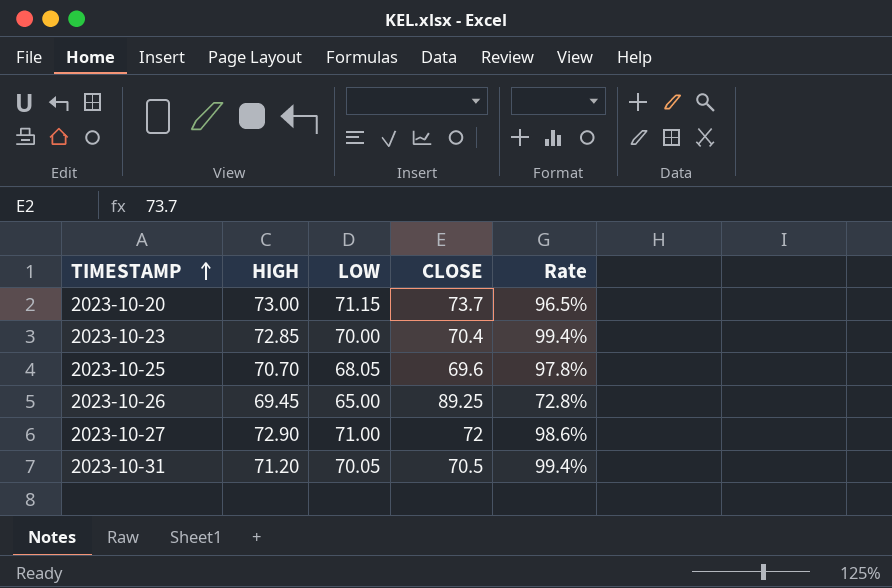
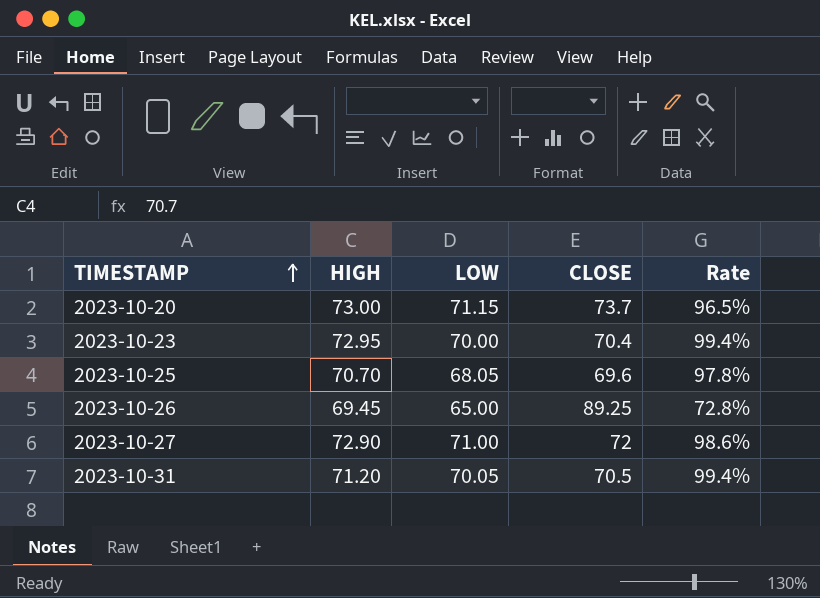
2023-10-23 | HIGH: 72.85 -> 72.95

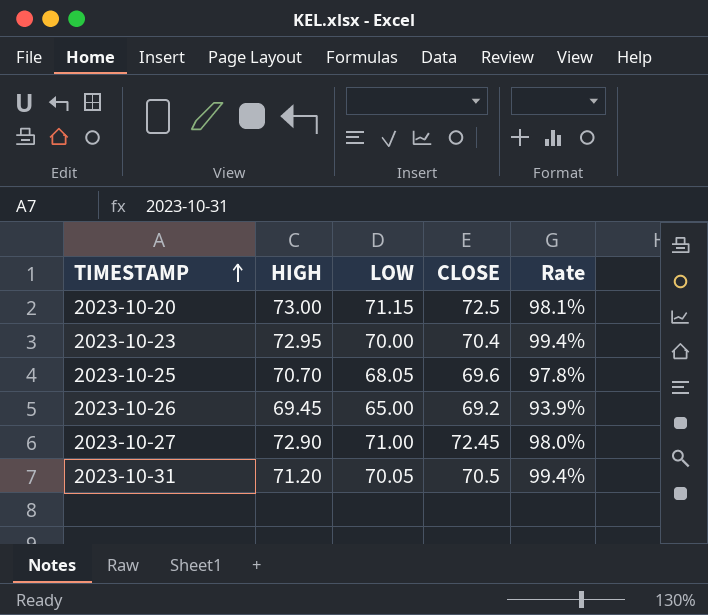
2023-10-20 | CLOSE: 73.7 -> 72.5
2023-10-20 | Rate: 96.5% -> 98.1%
2023-10-26 | CLOSE: 89.25 -> 69.2
2023-10-26 | Rate: 72.8% -> 93.9%
2023-10-27 | CLOSE: 72 -> 72.45
2023-10-27 | Rate: 98.6% -> 98.0%

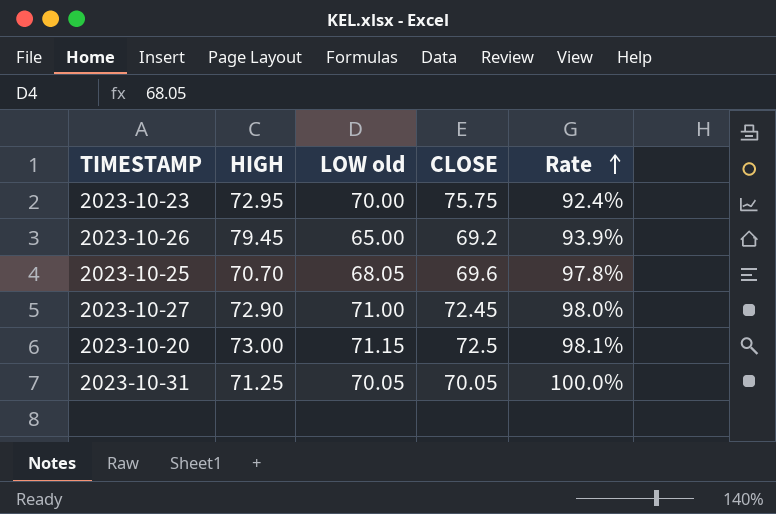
row order: TIMESTAMP ascending -> Rate ascending
column name: LOW -> LOW old
2023-10-23 | CLOSE: 70.4 -> 75.75
2023-10-23 | Rate: 99.4% -> 92.4%
2023-10-26 | HIGH: 69.45 -> 79.45
2023-10-31 | HIGH: 71.20 -> 71.25
2023-10-31 | CLOSE: 70.5 -> 70.05
2023-10-31 | Rate: 99.4% -> 100.0%

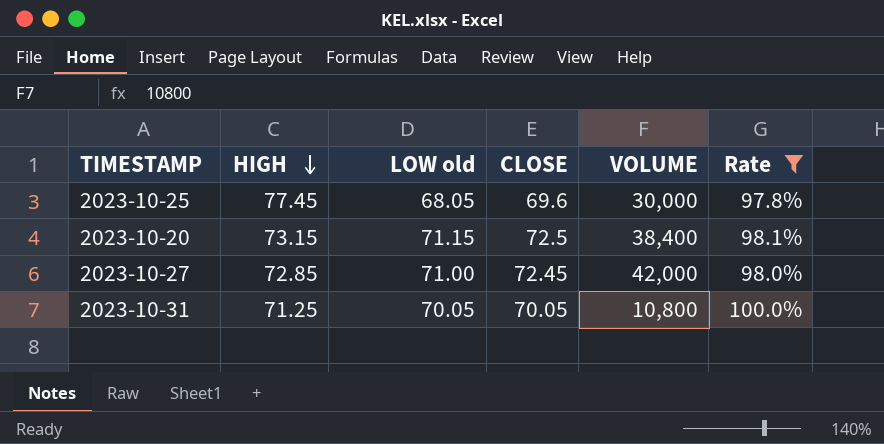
filter: none -> Rate >= 97.8%
row order: Rate ascending -> HIGH descending
column VOLUME | position: none -> 5
2023-10-25 | HIGH: 70.70 -> 77.45
2023-10-20 | HIGH: 73.00 -> 73.15
2023-10-27 | HIGH: 72.90 -> 72.85

